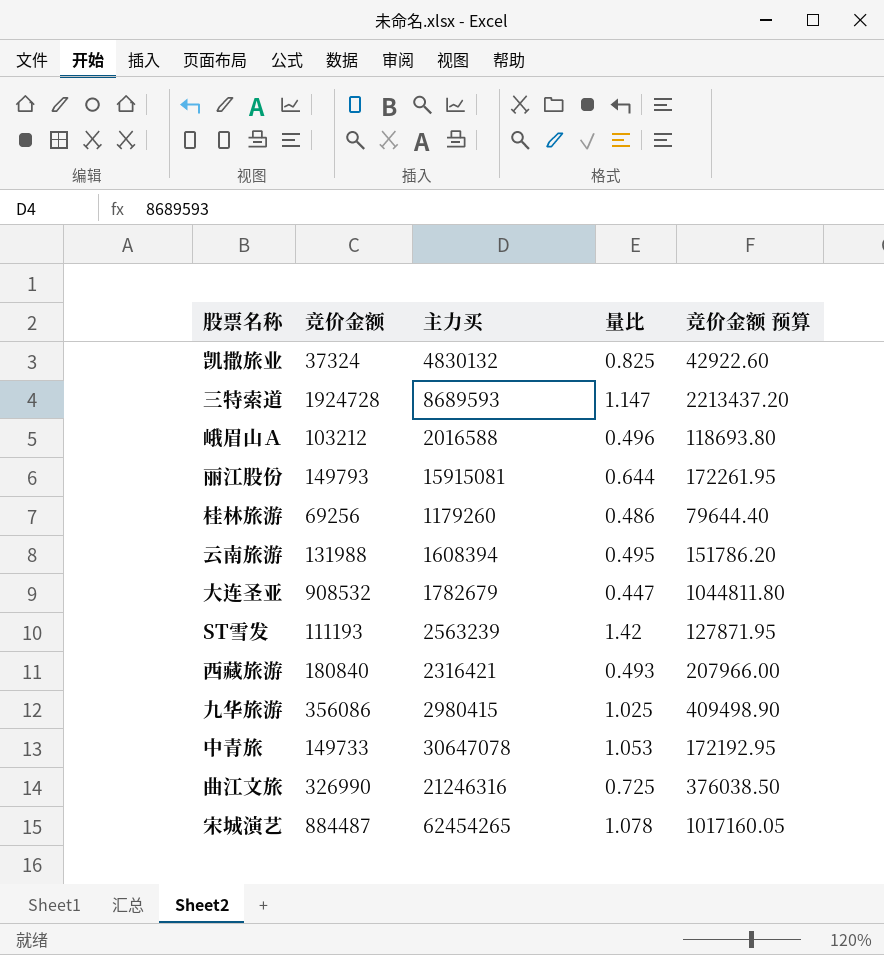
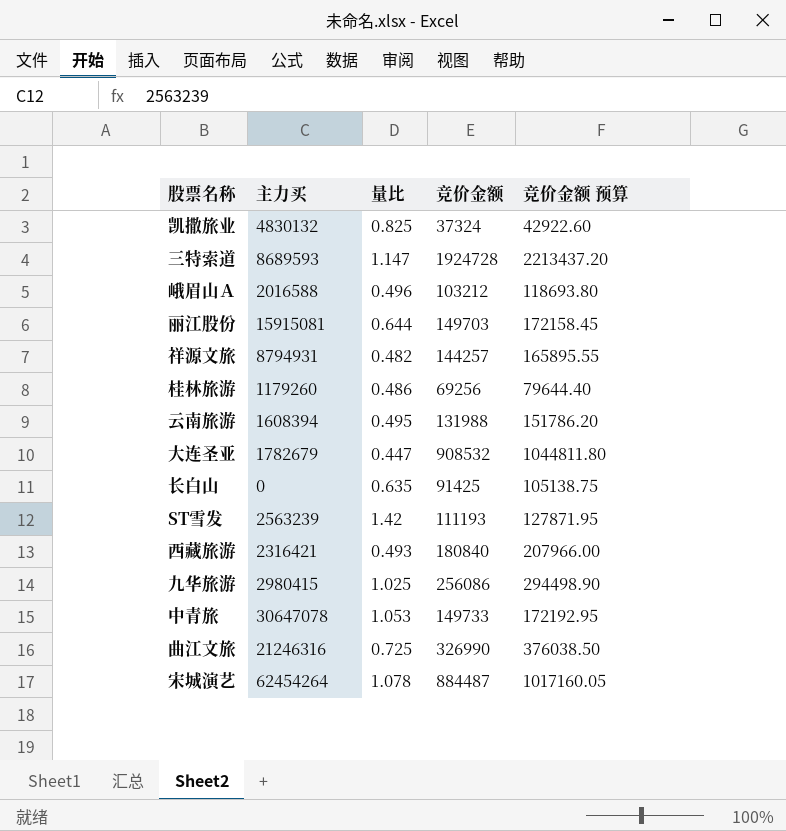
column 竞价金额 | position: 2 -> 4
丽江股份 | 竞价金额: 149793 -> 149703
丽江股份 | 竞价金额 预算: 172261.95 -> 172158.45
row 祥源文旅: none -> 8794931 | 0.482 | 144257 | 165895.55
row 长白山: none -> 0 | 0.635 | 91425 | 105138.75
九华旅游 | 竞价金额: 356086 -> 256086
九华旅游 | 竞价金额 预算: 409498.90 -> 294498.90
宋城演艺 | 主力买: 62454265 -> 62454264

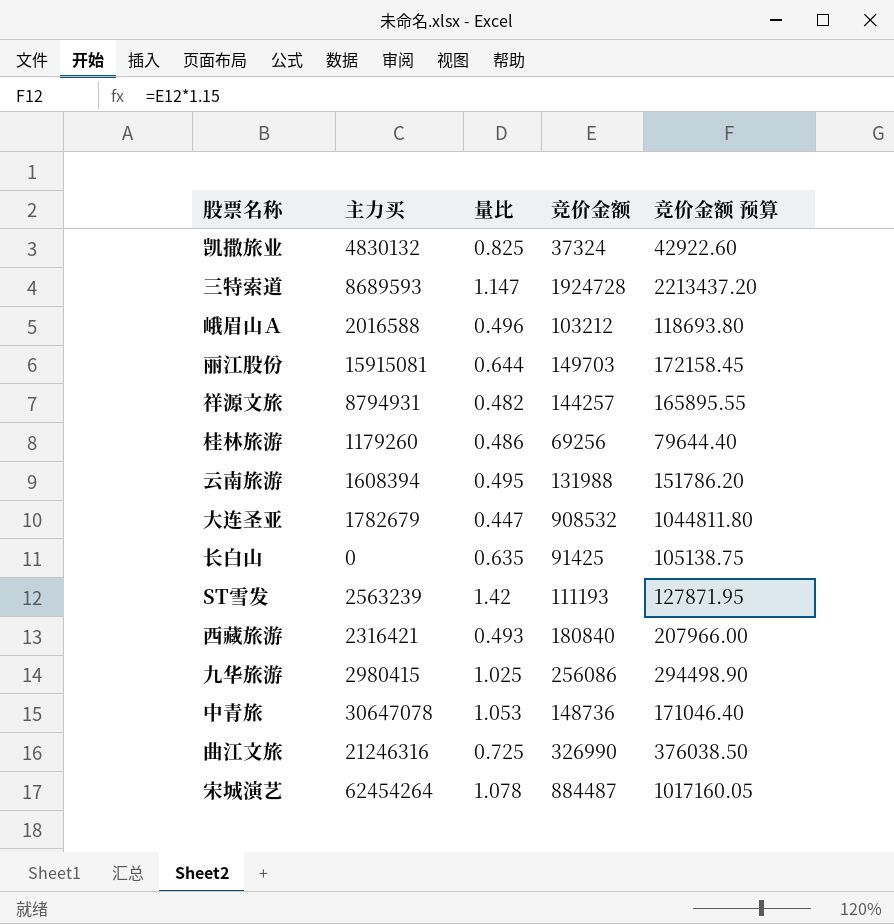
中青旅 | 竞价金额: 149733 -> 148736
中青旅 | 竞价金额 预算: 172192.95 -> 171046.40

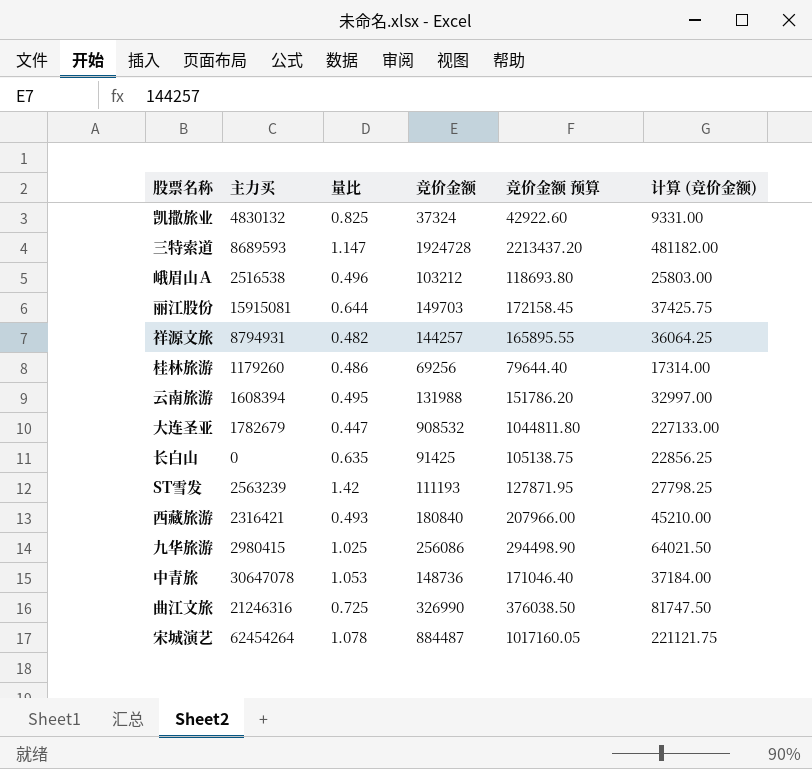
column 计算 (竞价金额) | formula: none -> [竞价金额] * 0.25
峨眉山Ａ | 主力买: 2016588 -> 2516538

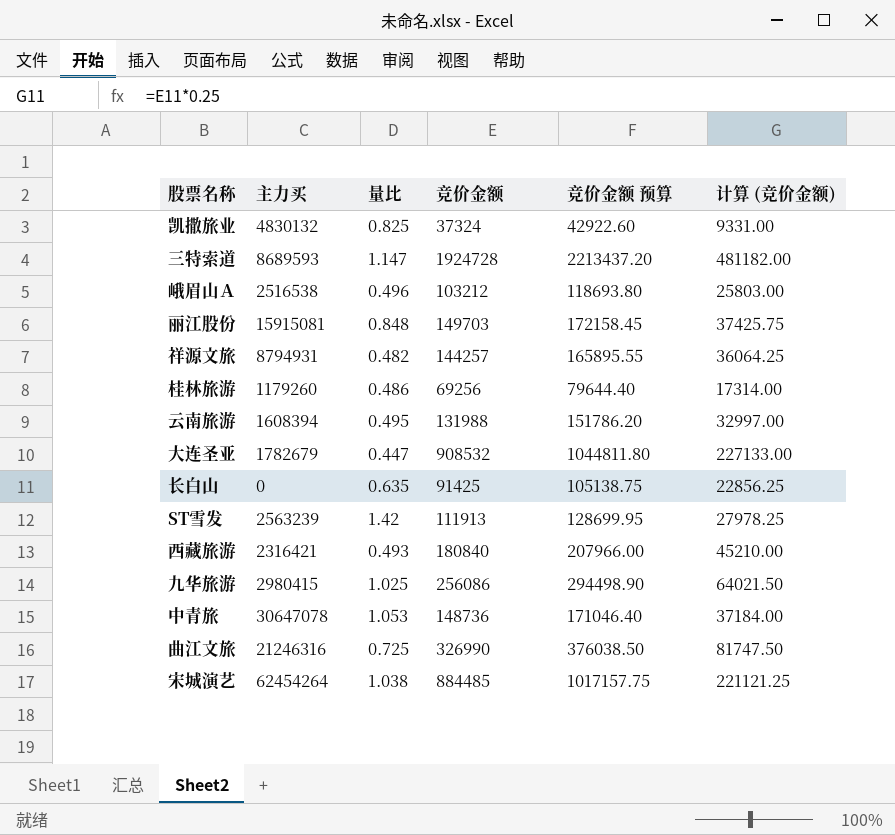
丽江股份 | 量比: 0.644 -> 0.848
ST雪发 | 竞价金额: 111193 -> 111913
ST雪发 | 竞价金额 预算: 127871.95 -> 128699.95
ST雪发 | 计算 (竞价金额): 27798.25 -> 27978.25
宋城演艺 | 量比: 1.078 -> 1.038
宋城演艺 | 竞价金额: 884487 -> 884485
宋城演艺 | 竞价金额 预算: 1017160.05 -> 1017157.75
宋城演艺 | 计算 (竞价金额): 221121.75 -> 221121.25

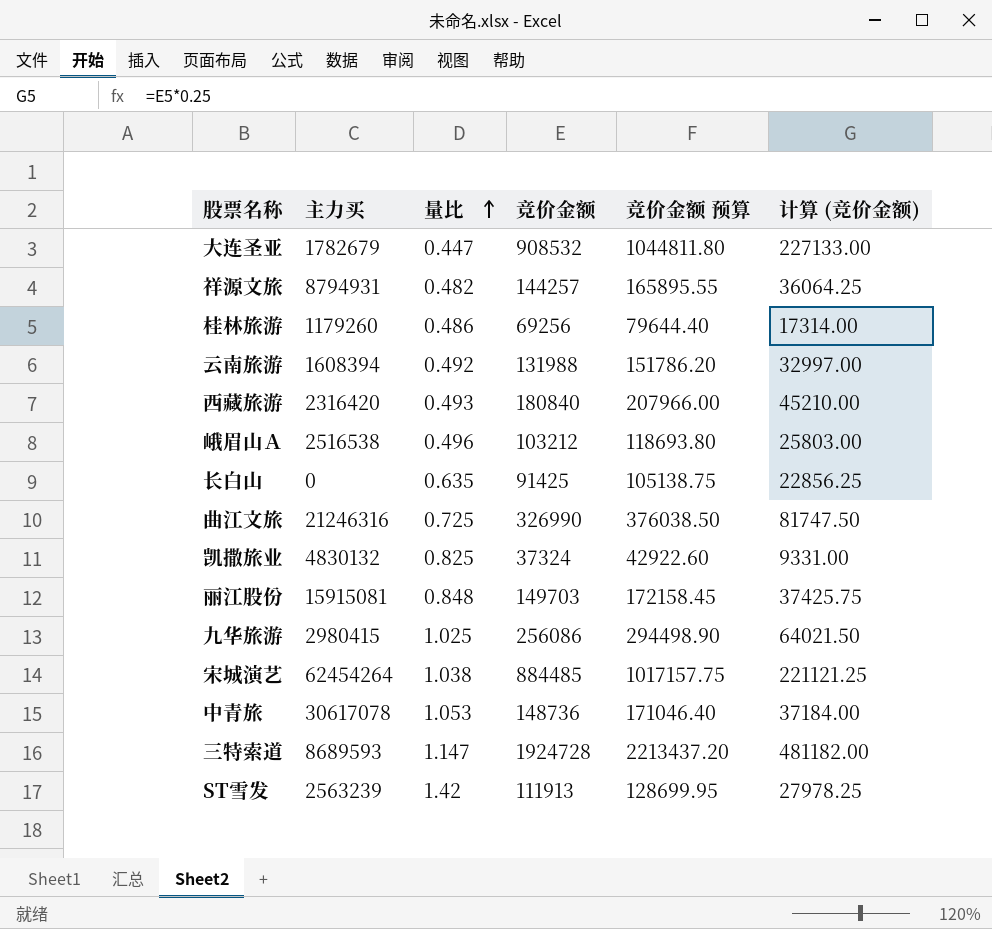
row order: none -> 量比 ascending
云南旅游 | 量比: 0.495 -> 0.492
西藏旅游 | 主力买: 2316421 -> 2316420
中青旅 | 主力买: 30647078 -> 30617078

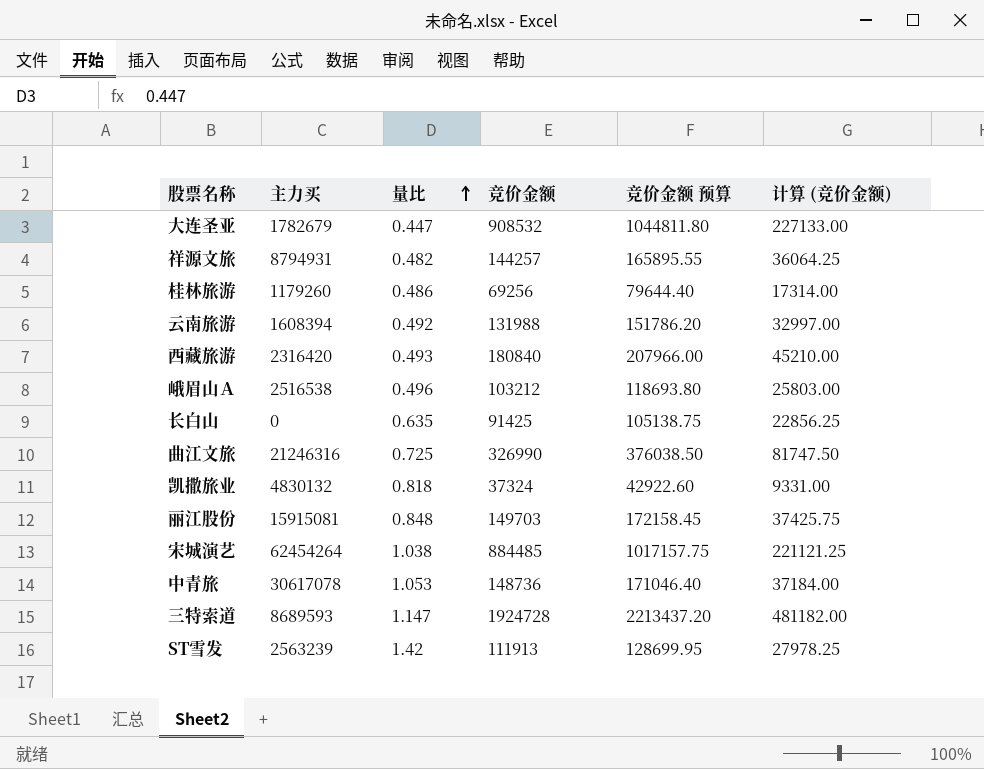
row 九华旅游: 2980415 | 1.025 | 256086 | 294498.90 | 64021.50 -> none
凯撒旅业 | 量比: 0.825 -> 0.818

